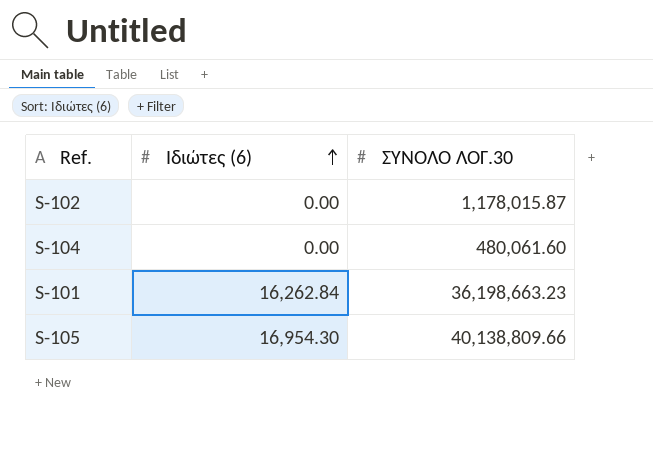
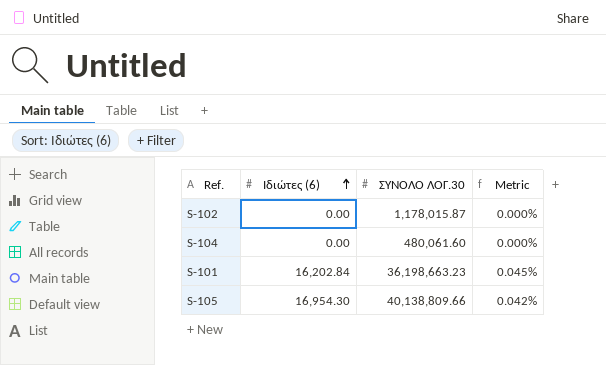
column Metric | formula: none -> [Ιδιώτες (6)] / [ΣΥΝΟΛΟ ΛΟΓ.30]
S-101 | Ιδιώτες (6): 16,262.84 -> 16,202.84

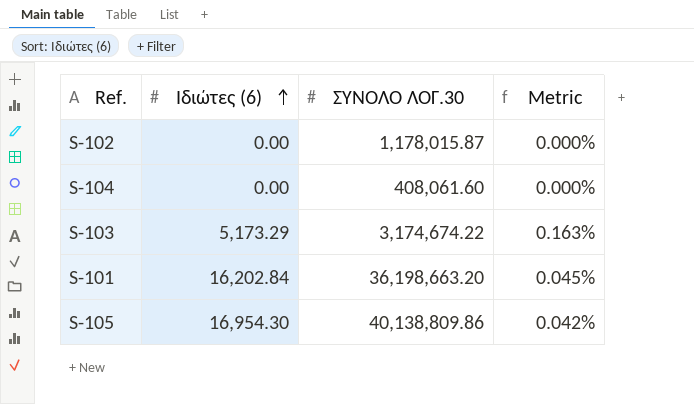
S-104 | ΣΥΝΟΛΟ ΛΟΓ.30: 480,061.60 -> 408,061.60
row S-103: none -> 5,173.29 | 3,174,674.22 | 0.163%
S-101 | ΣΥΝΟΛΟ ΛΟΓ.30: 36,198,663.23 -> 36,198,663.20
S-105 | ΣΥΝΟΛΟ ΛΟΓ.30: 40,138,809.66 -> 40,138,809.86

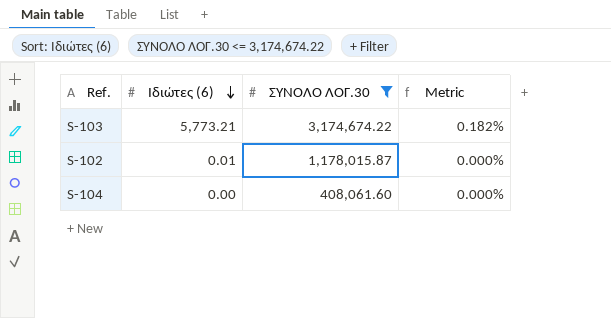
filter: none -> ΣΥΝΟΛΟ ΛΟΓ.30 <= 3,174,674.22
row order: Ιδιώτες (6) ascending -> Ιδιώτες (6) descending
S-103 | Ιδιώτες (6): 5,173.29 -> 5,773.21
S-103 | Metric: 0.163% -> 0.182%
S-102 | Ιδιώτες (6): 0.00 -> 0.01

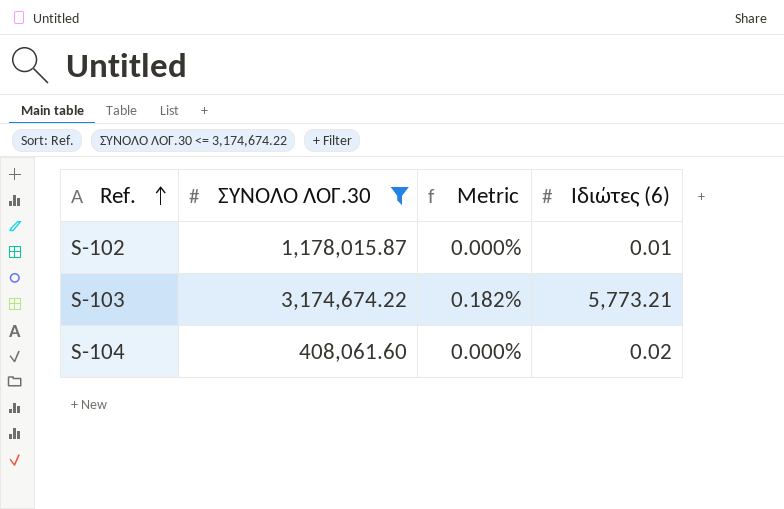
row order: Ιδιώτες (6) descending -> Ref. ascending
column Ιδιώτες (6) | position: 2 -> 4
S-104 | Ιδιώτες (6): 0.00 -> 0.02

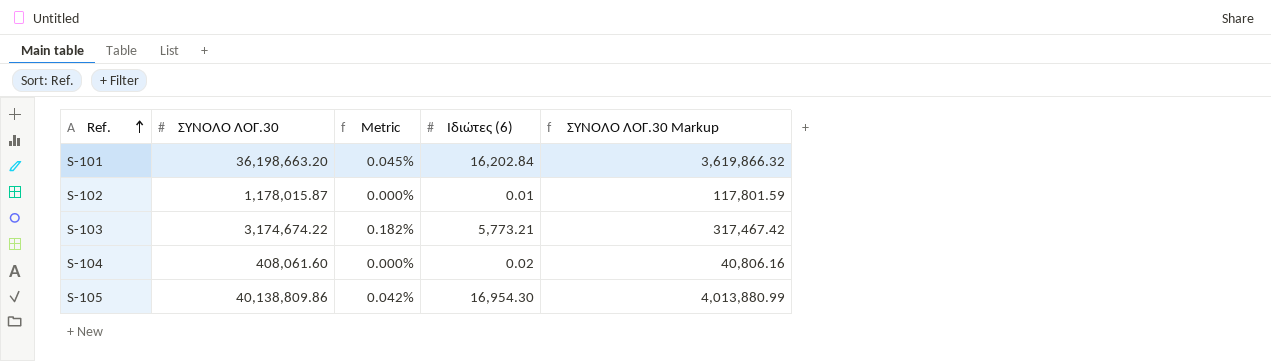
filter: ΣΥΝΟΛΟ ΛΟΓ.30 <= 3,174,674.22 -> none
column ΣΥΝΟΛΟ ΛΟΓ.30 Markup | formula: none -> [ΣΥΝΟΛΟ ΛΟΓ.30] * 0.1

